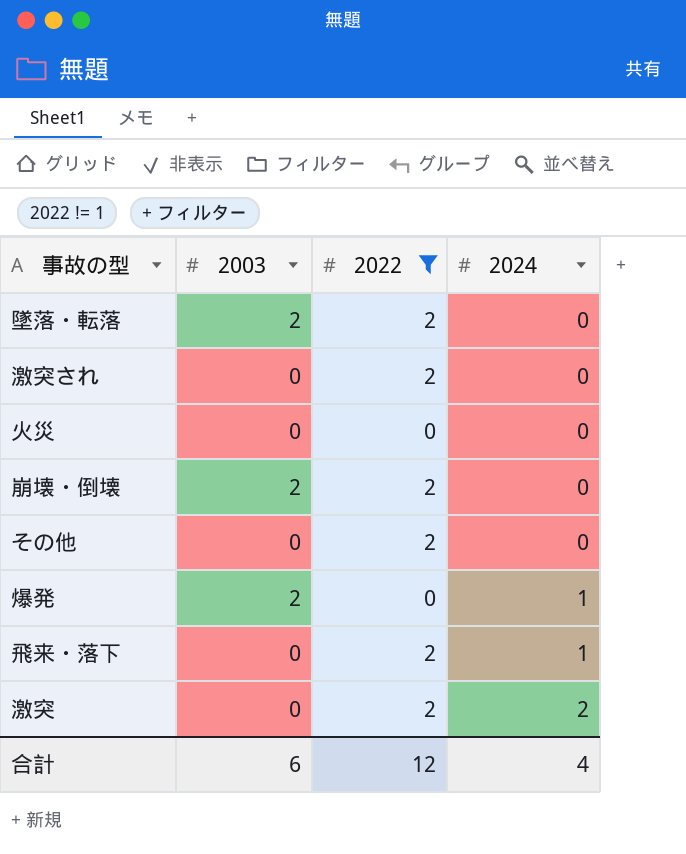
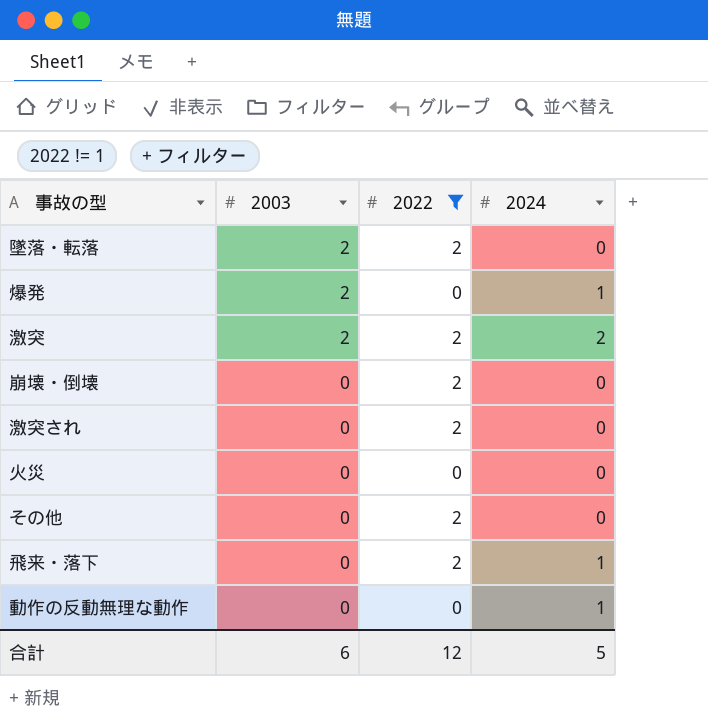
row order: 2024 ascending -> 2003 descending
激突 | 2003: 0 -> 2
崩壊・倒壊 | 2003: 2 -> 0
row 動作の反動無理な動作: none -> 0 | 0 | 1
合計 | 2024: 4 -> 5

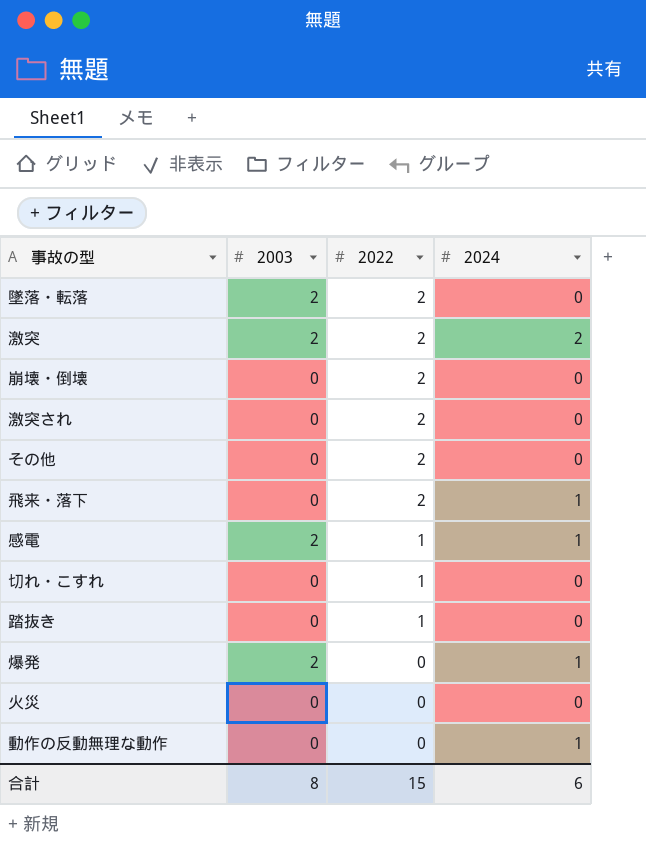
filter: 2022 != 1 -> none
row order: 2003 descending -> 2022 descending
合計 | 2003: 6 -> 8
合計 | 2022: 12 -> 15
合計 | 2024: 5 -> 6

